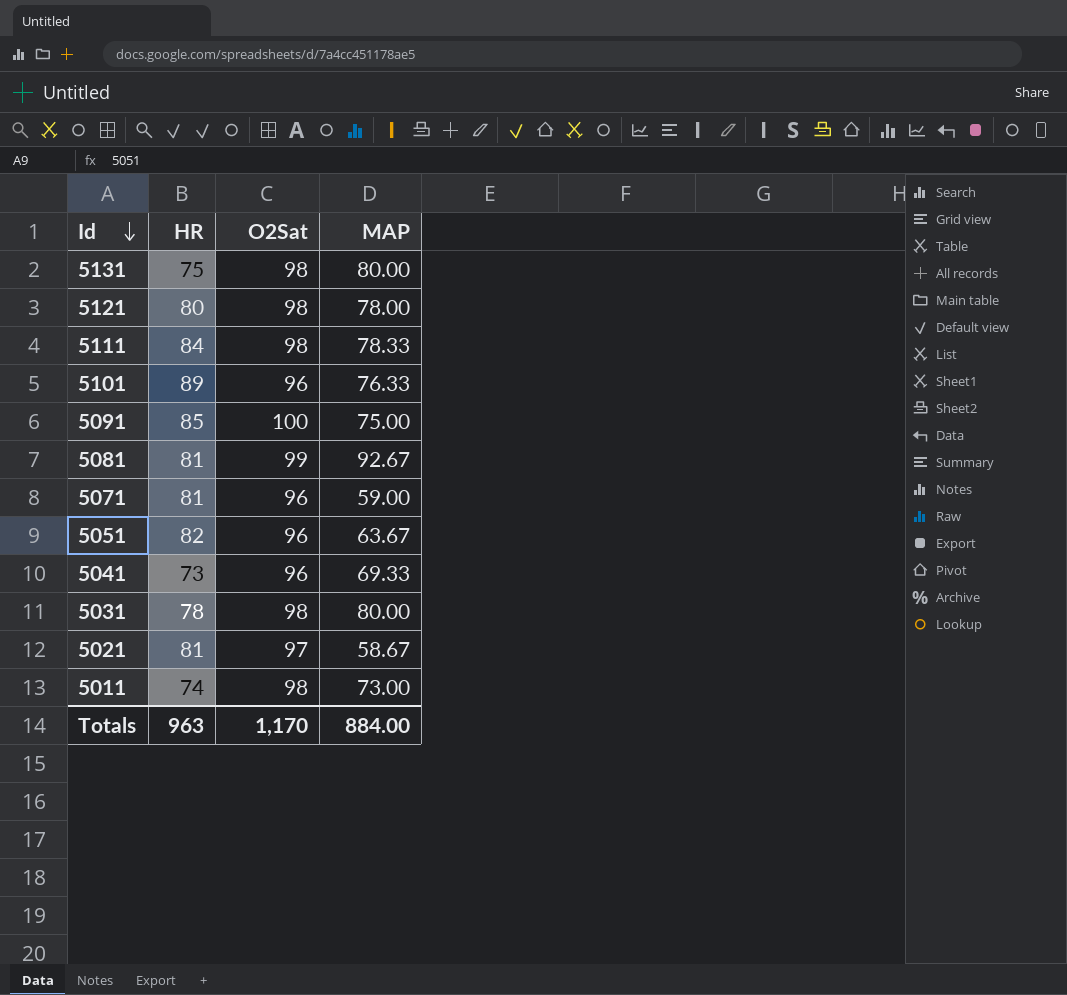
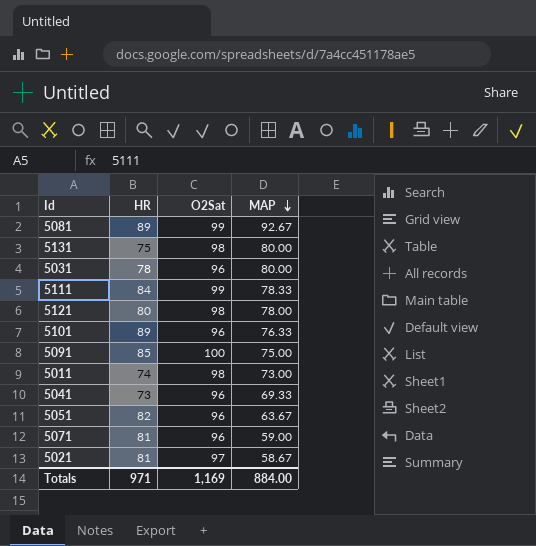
row order: Id descending -> MAP descending
5081 | HR: 81 -> 89
5031 | O2Sat: 98 -> 96
5111 | O2Sat: 98 -> 99
Totals | HR: 963 -> 971
Totals | O2Sat: 1,170 -> 1,169

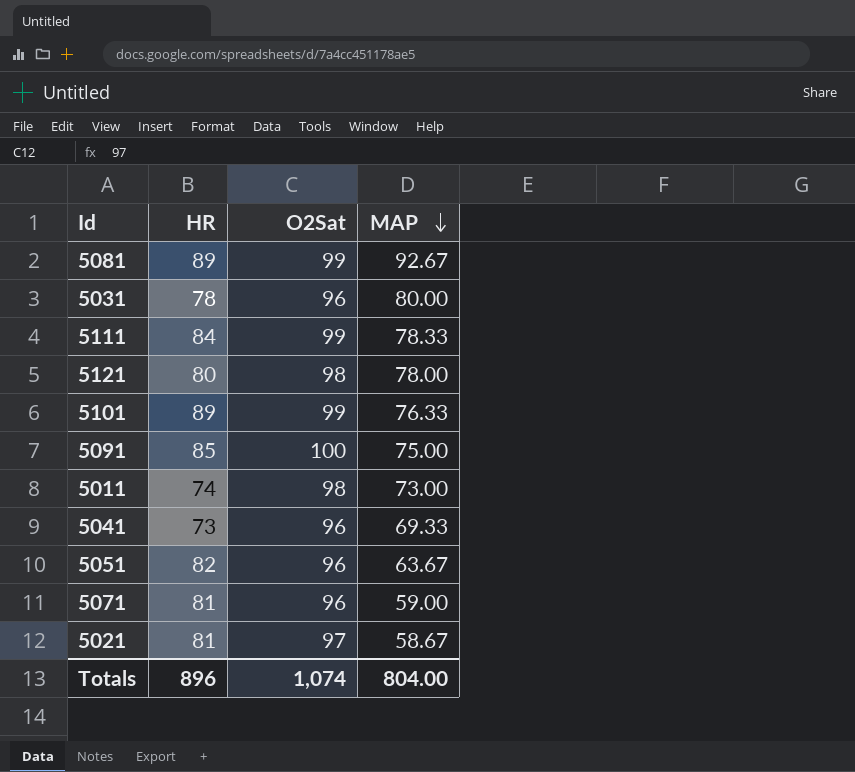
row 5131: 75 | 98 | 80.00 -> none
5101 | O2Sat: 96 -> 99
Totals | HR: 971 -> 896
Totals | O2Sat: 1,169 -> 1,074
Totals | MAP: 884.00 -> 804.00

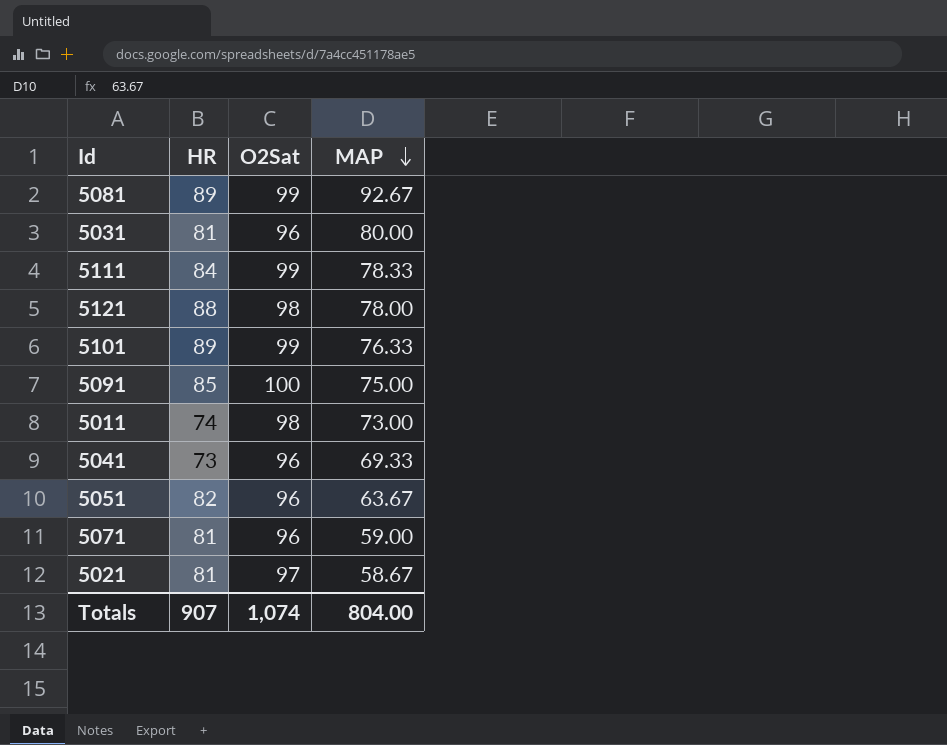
5031 | HR: 78 -> 81
5121 | HR: 80 -> 88
Totals | HR: 896 -> 907

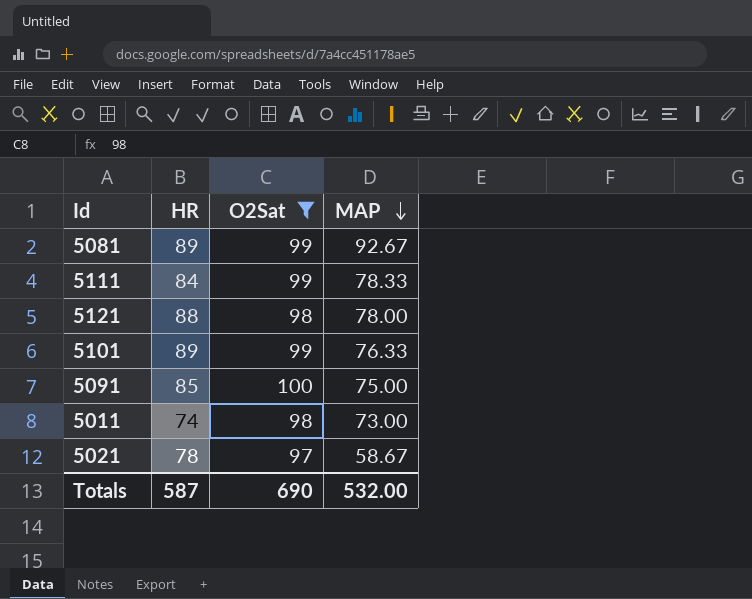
filter: none -> O2Sat != 96
5021 | HR: 81 -> 78
Totals | HR: 907 -> 587
Totals | O2Sat: 1,074 -> 690
Totals | MAP: 804.00 -> 532.00

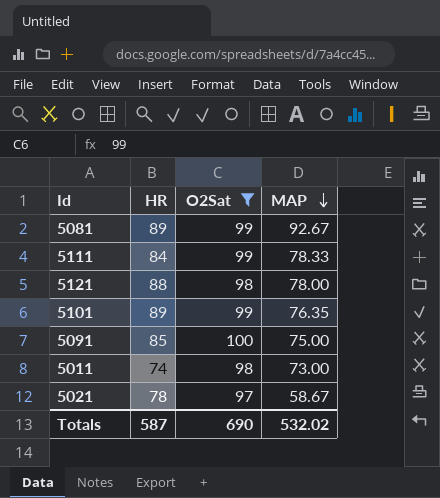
5101 | MAP: 76.33 -> 76.35
Totals | MAP: 532.00 -> 532.02

